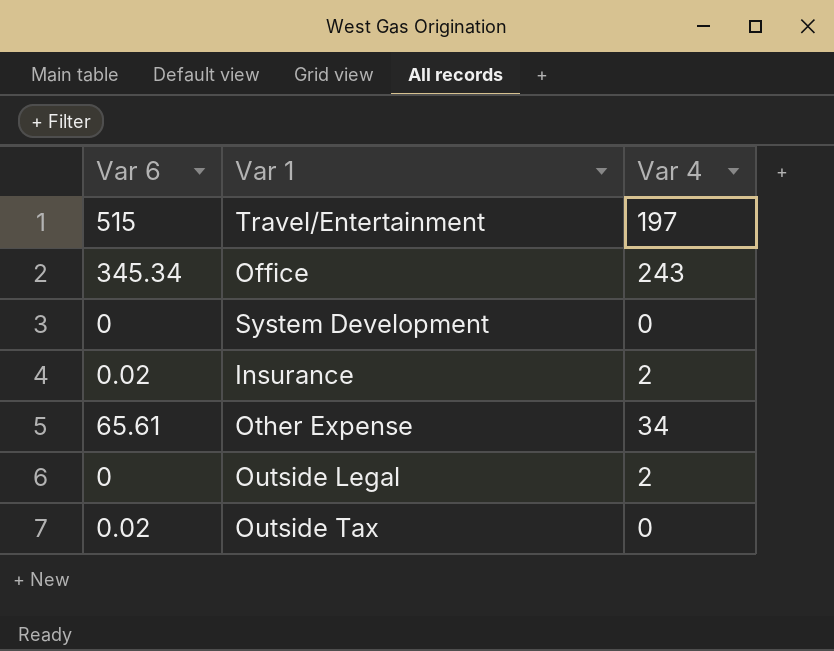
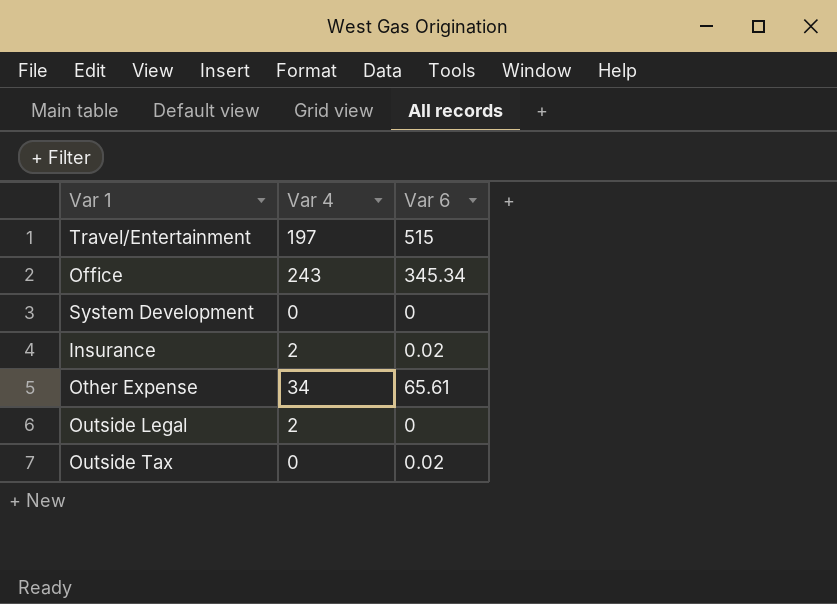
column Var 6 | position: 1 -> 3

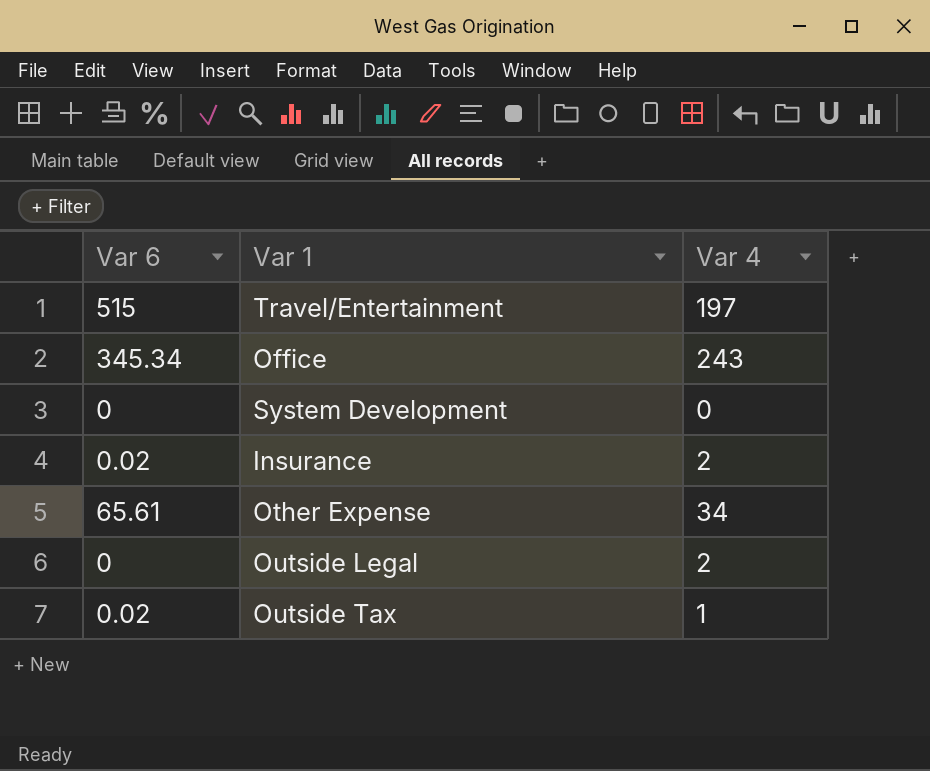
column Var 6 | position: 3 -> 1
Outside Tax | Var 4: 0 -> 1

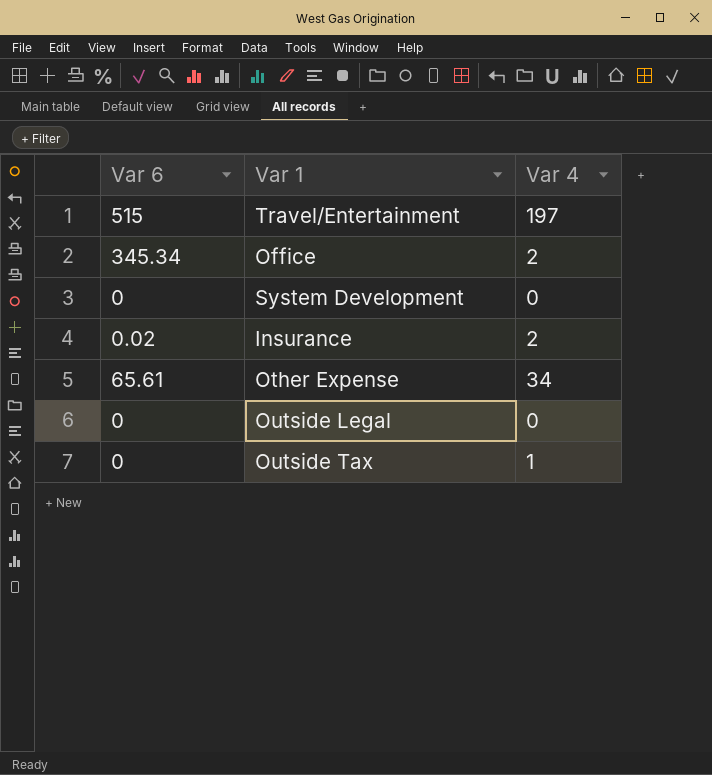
Office | Var 4: 243 -> 2
Outside Legal | Var 4: 2 -> 0
Outside Tax | Var 6: 0.02 -> 0

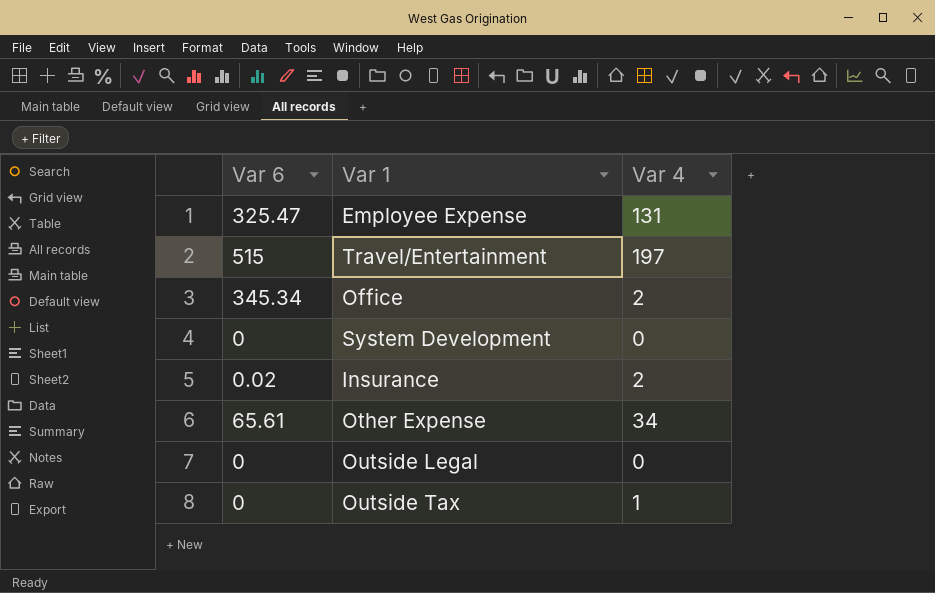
row Employee Expense: none -> 325.47 | 131

